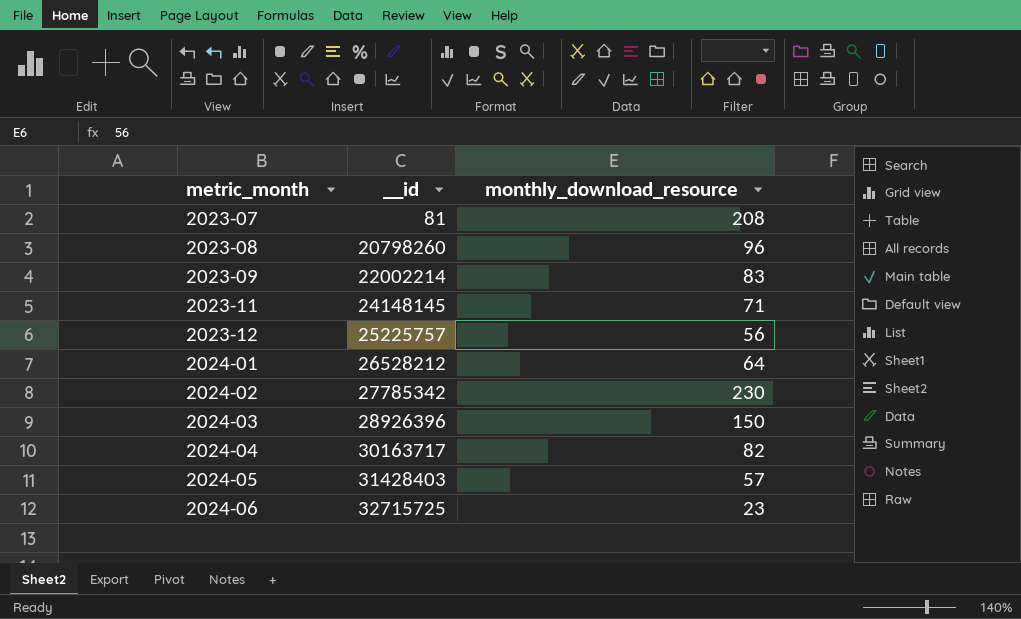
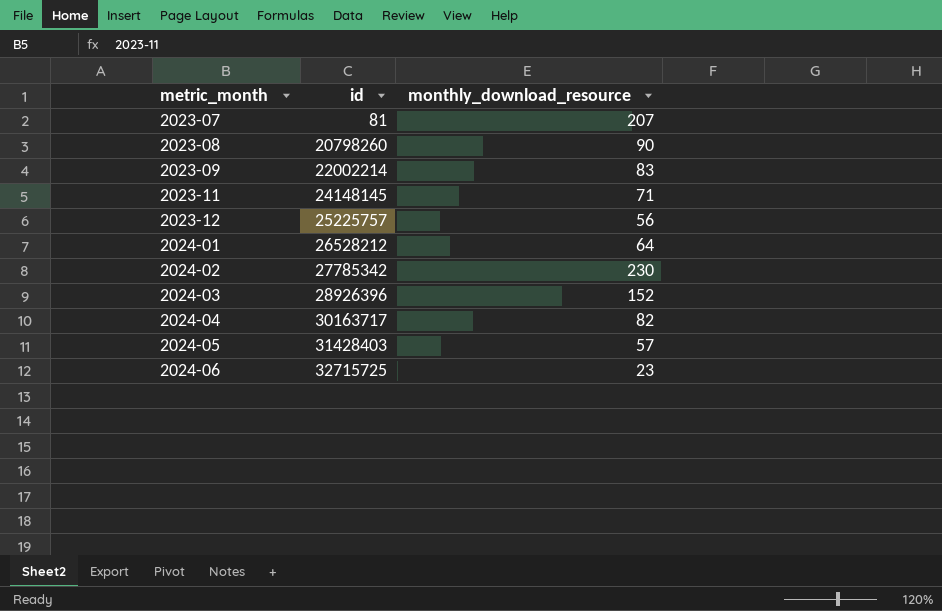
column name: __id -> id
2023-07 | monthly_download_resource: 208 -> 207
2023-08 | monthly_download_resource: 96 -> 90
2024-03 | monthly_download_resource: 150 -> 152

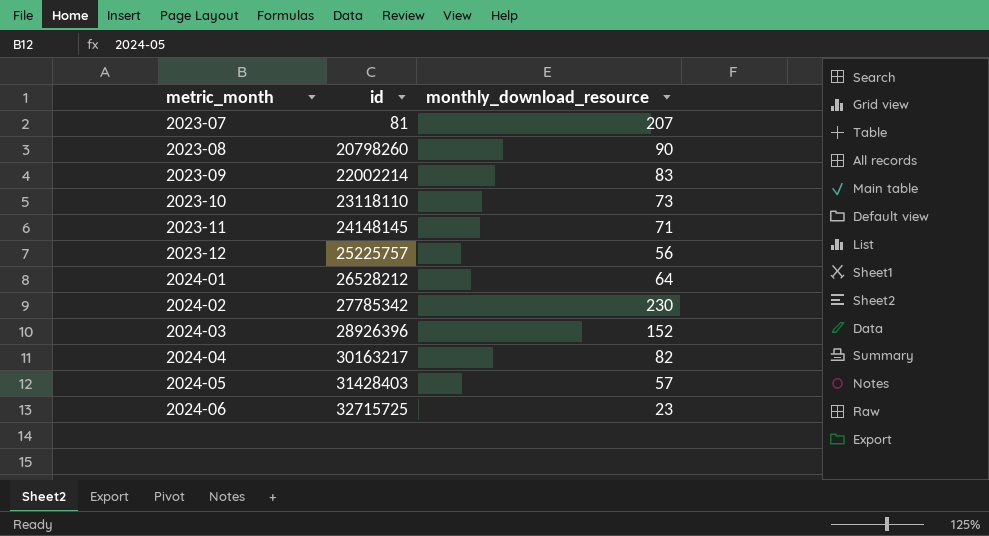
row 2023-10: none -> 23118110 | 73
2024-04 | id: 30163717 -> 30163217

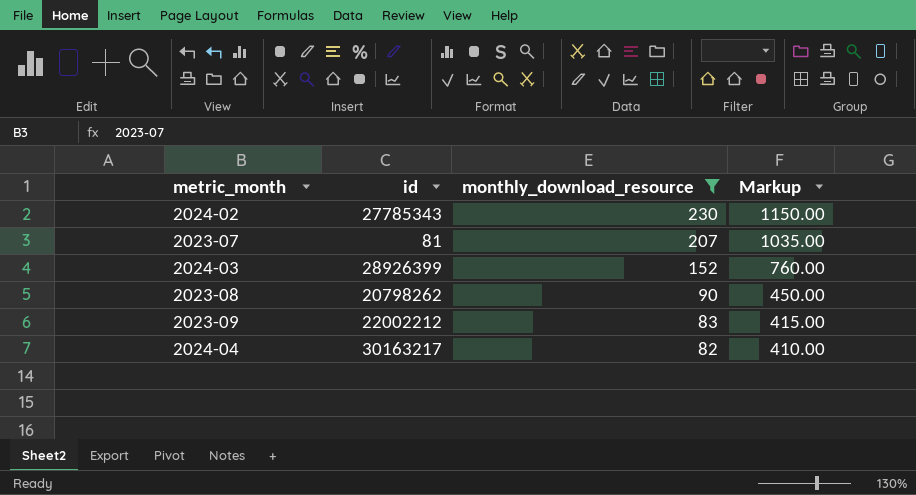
filter: none -> monthly_download_resource >= 82
row order: metric_month ascending -> monthly_download_resource descending
column Markup | formula: none -> [monthly_download_resource] * 5
2024-02 | id: 27785342 -> 27785343
2024-03 | id: 28926396 -> 28926399
2023-08 | id: 20798260 -> 20798262
2023-09 | id: 22002214 -> 22002212

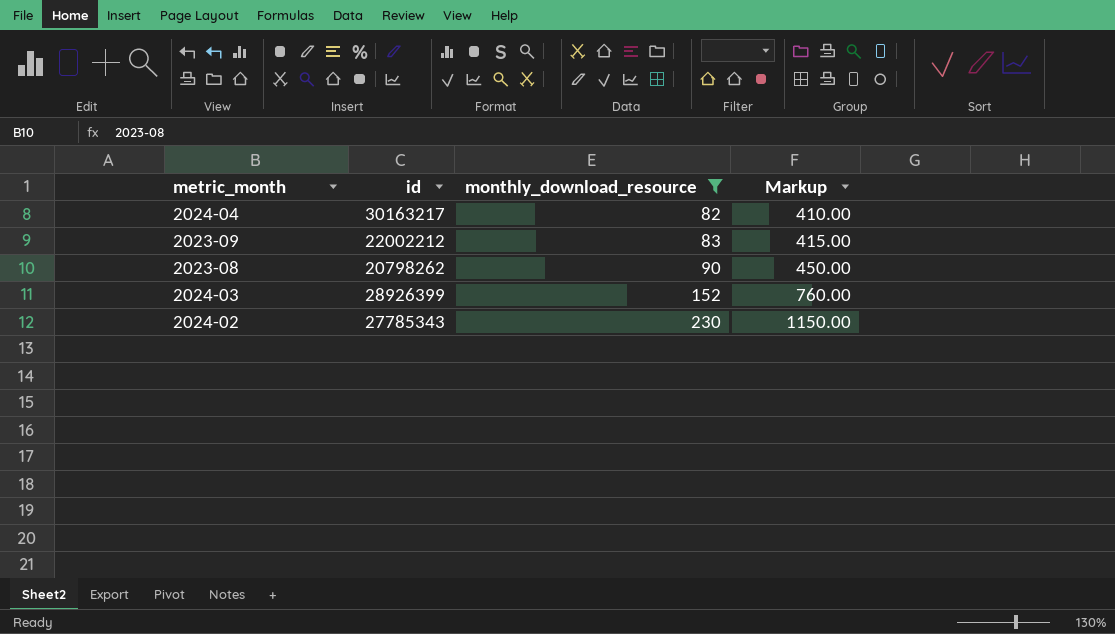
row order: monthly_download_resource descending -> monthly_download_resource ascending
row 2023-07: 81 | 207 | 1035.00 -> none

